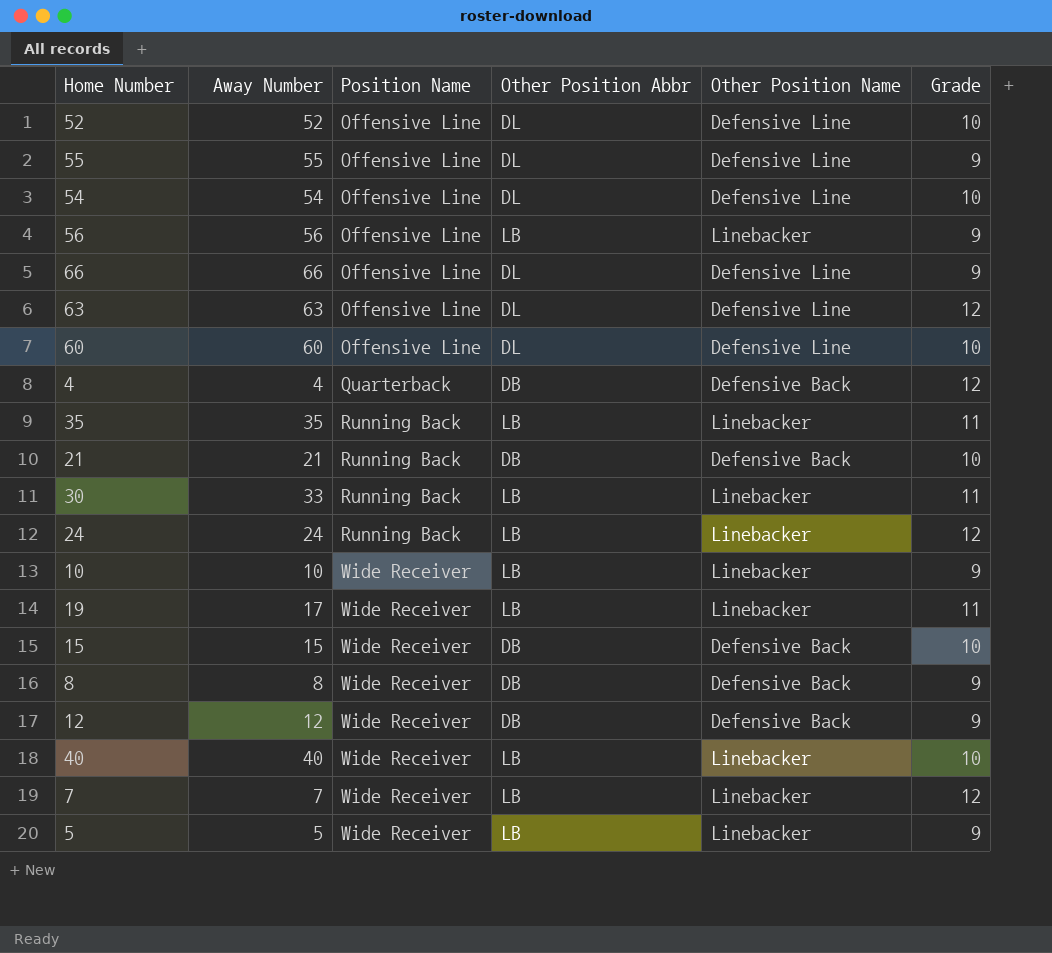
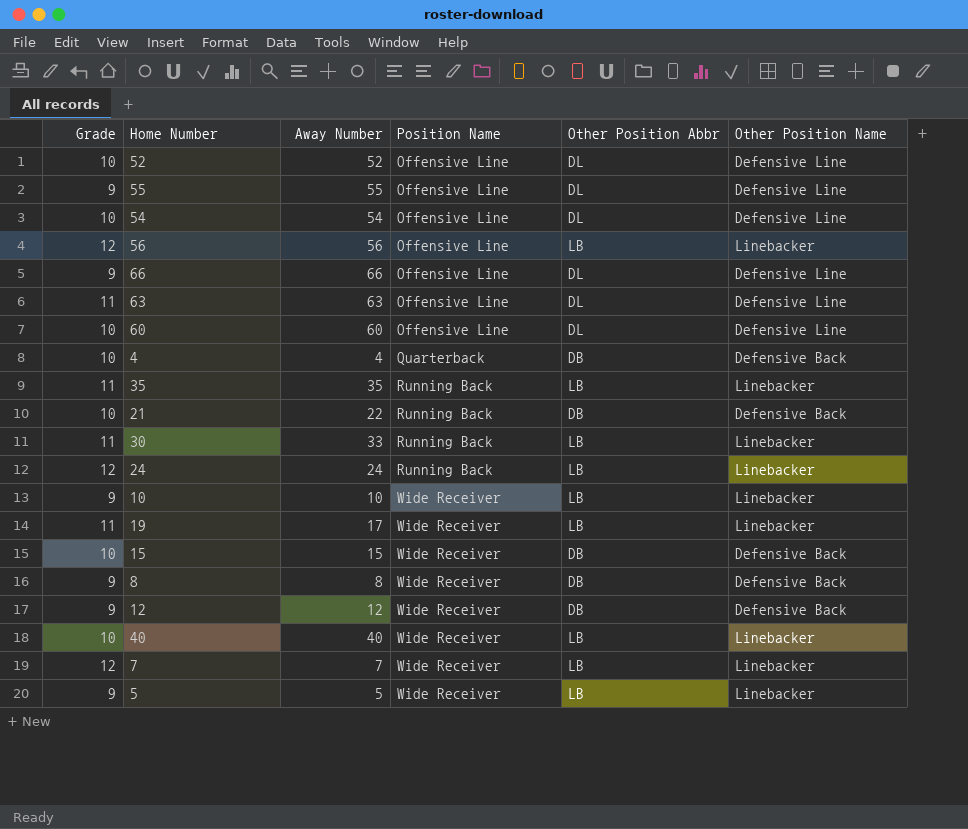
column Grade | position: 6 -> 1
56 | Grade: 9 -> 12
63 | Grade: 12 -> 11
4 | Grade: 12 -> 10
21 | Away Number: 21 -> 22

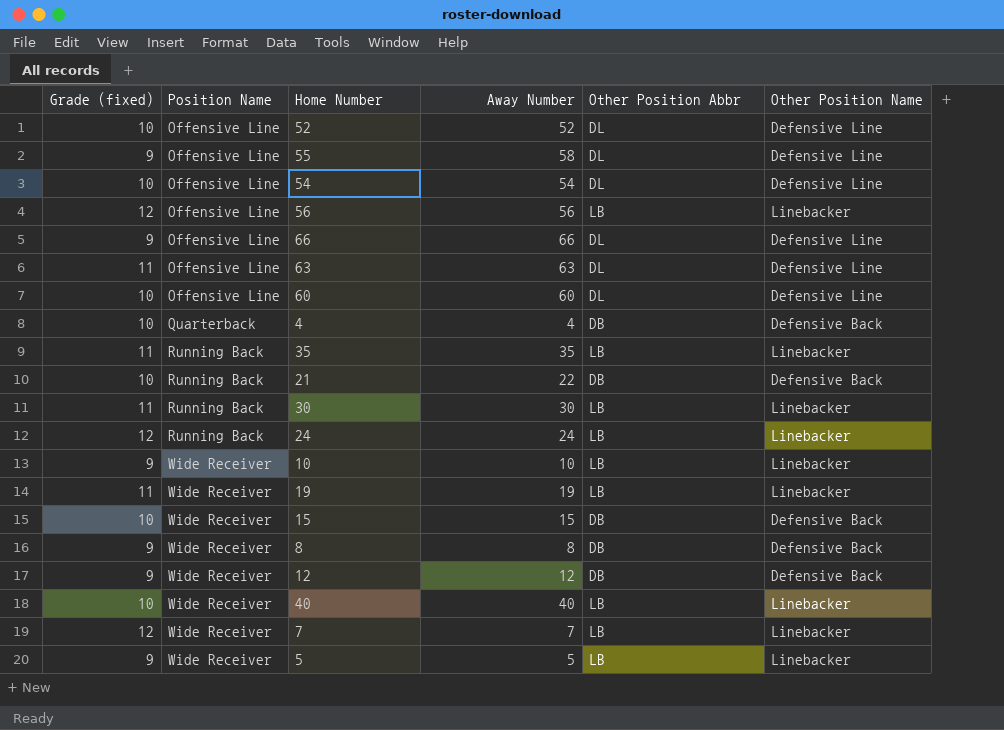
column name: Grade -> Grade (fixed)
column Position Name | position: 4 -> 2
55 | Away Number: 55 -> 58
30 | Away Number: 33 -> 30
19 | Away Number: 17 -> 19

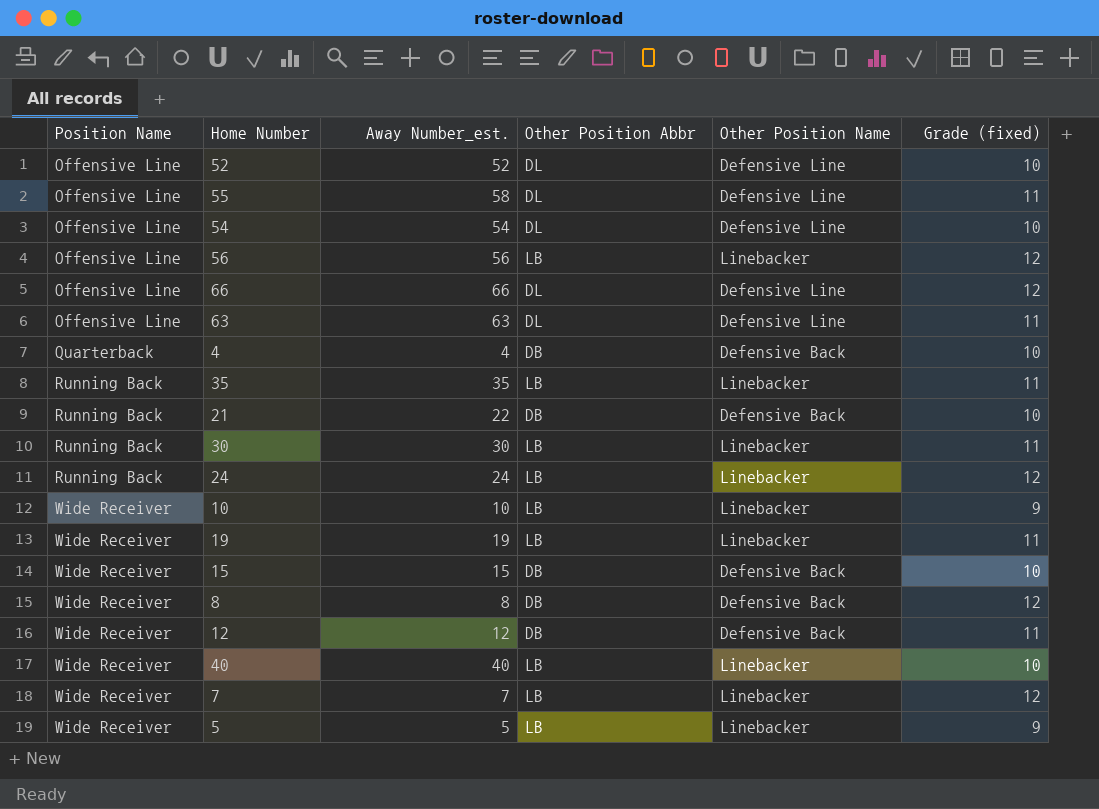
column name: Away Number -> Away Number_est.
column Grade (fixed) | position: 1 -> 6
row 60: 10 | Offensive Line | 60 | DL | Defensive Line -> none
55 | Grade (fixed): 9 -> 11
66 | Grade (fixed): 9 -> 12
8 | Grade (fixed): 9 -> 12
12 | Grade (fixed): 9 -> 11

